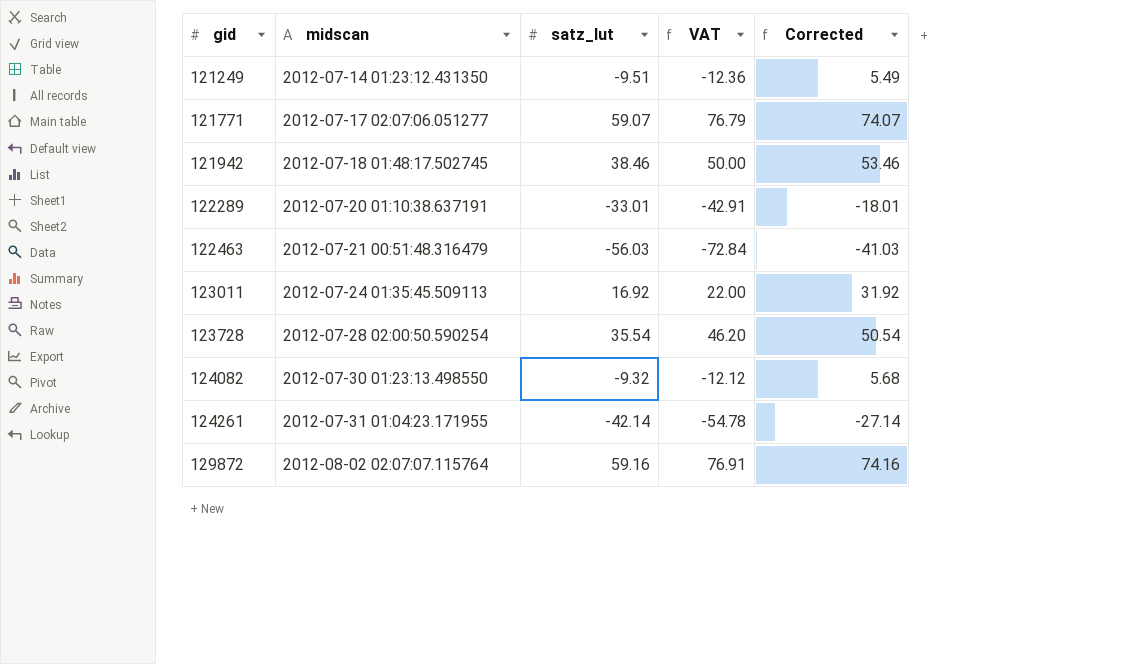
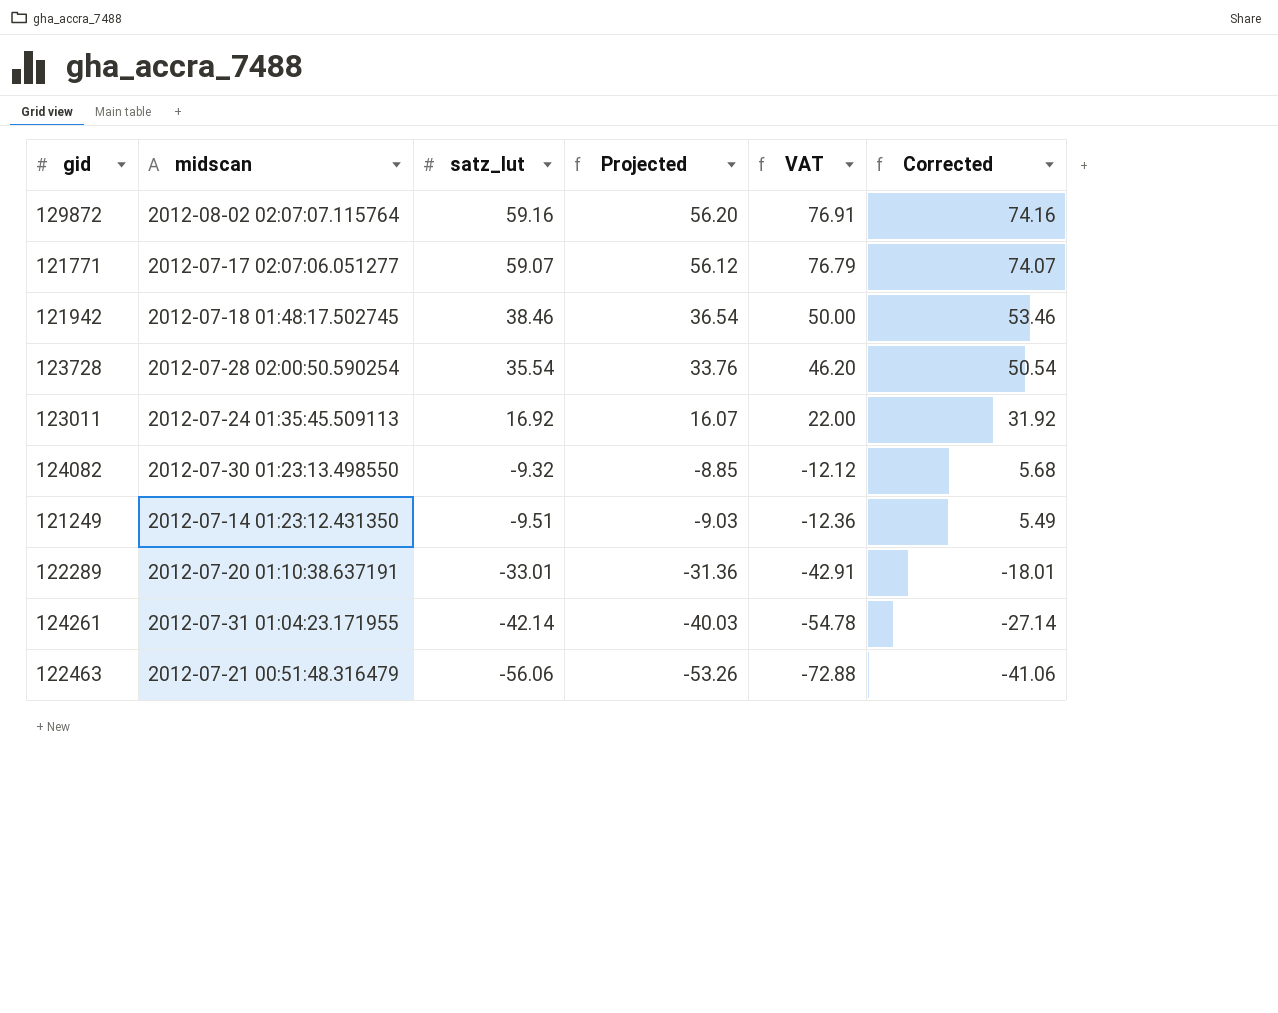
row order: gid ascending -> satz_lut descending
column Projected | formula: none -> [satz_lut] * 0.95
122463 | satz_lut: -56.03 -> -56.06
122463 | VAT: -72.84 -> -72.88
122463 | Corrected: -41.03 -> -41.06

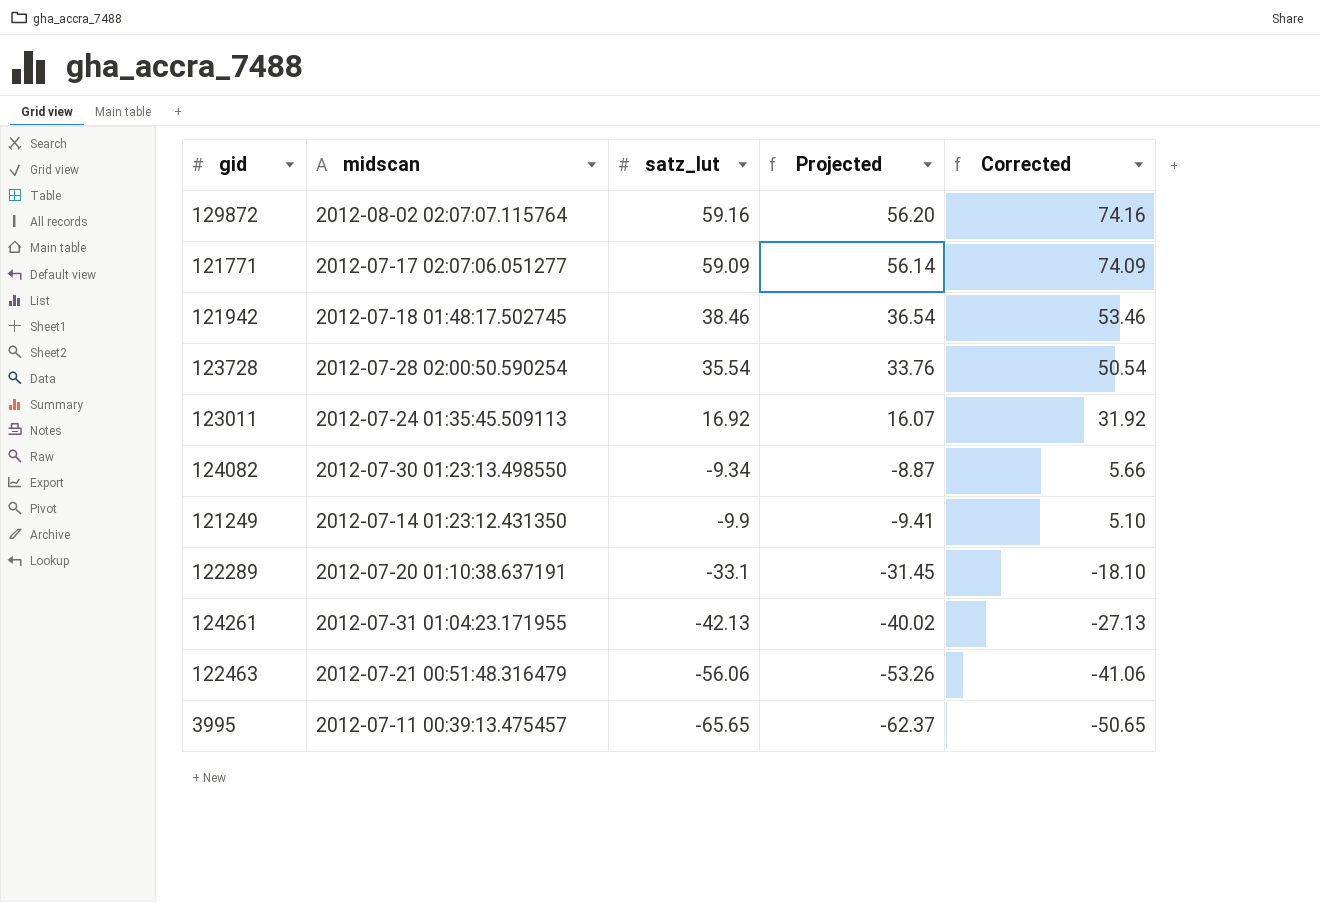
column VAT | formula: [satz_lut] * 1.3 -> none
121771 | satz_lut: 59.07 -> 59.09
121771 | Projected: 56.12 -> 56.14
121771 | Corrected: 74.07 -> 74.09
124082 | satz_lut: -9.32 -> -9.34
124082 | Projected: -8.85 -> -8.87
124082 | Corrected: 5.68 -> 5.66
121249 | satz_lut: -9.51 -> -9.9
121249 | Projected: -9.03 -> -9.41
121249 | Corrected: 5.49 -> 5.10
122289 | satz_lut: -33.01 -> -33.1
122289 | Projected: -31.36 -> -31.45
122289 | Corrected: -18.01 -> -18.10
124261 | satz_lut: -42.14 -> -42.13
124261 | Projected: -40.03 -> -40.02
124261 | Corrected: -27.14 -> -27.13
row 3995: none -> 2012-07-11 00:39:13.475457 | -65.65 | -62.37 | -50.65

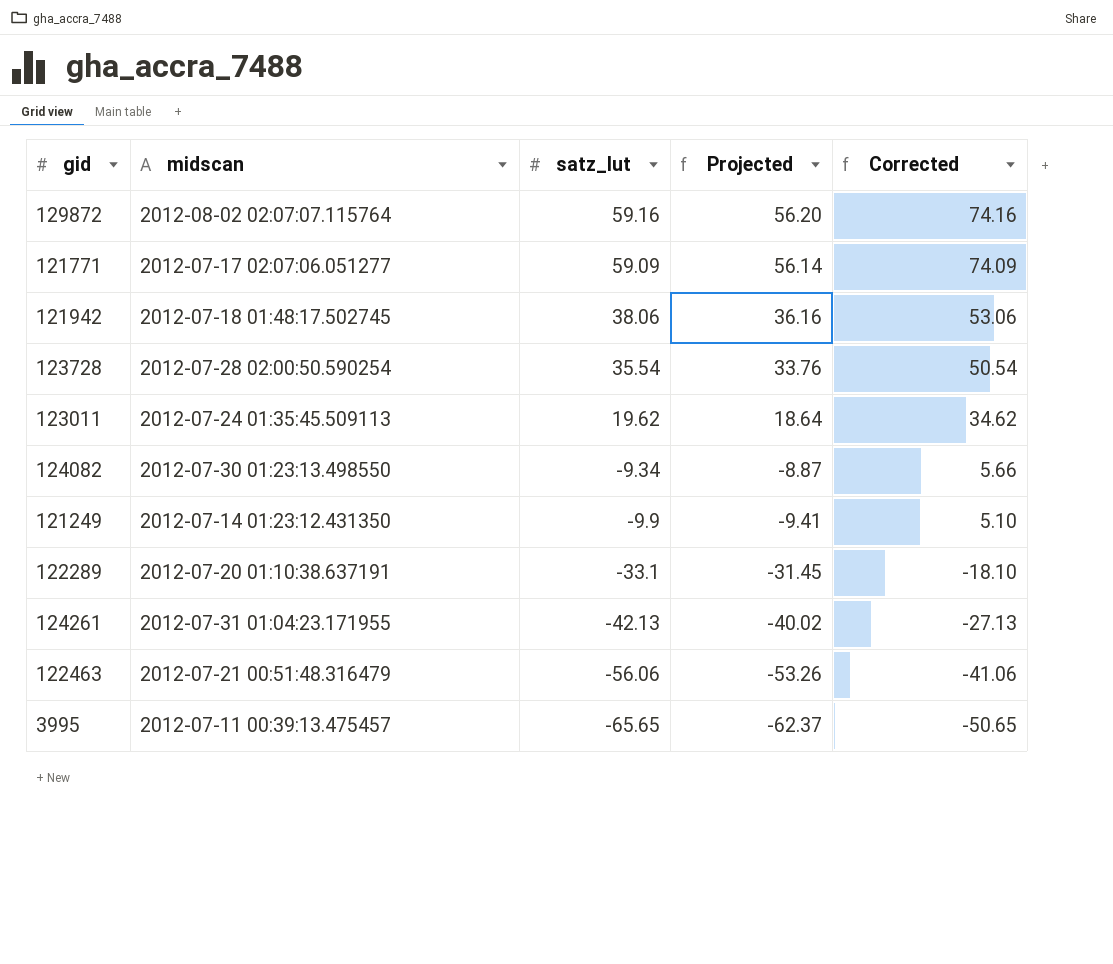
121942 | satz_lut: 38.46 -> 38.06
121942 | Projected: 36.54 -> 36.16
121942 | Corrected: 53.46 -> 53.06
123011 | satz_lut: 16.92 -> 19.62
123011 | Projected: 16.07 -> 18.64
123011 | Corrected: 31.92 -> 34.62

